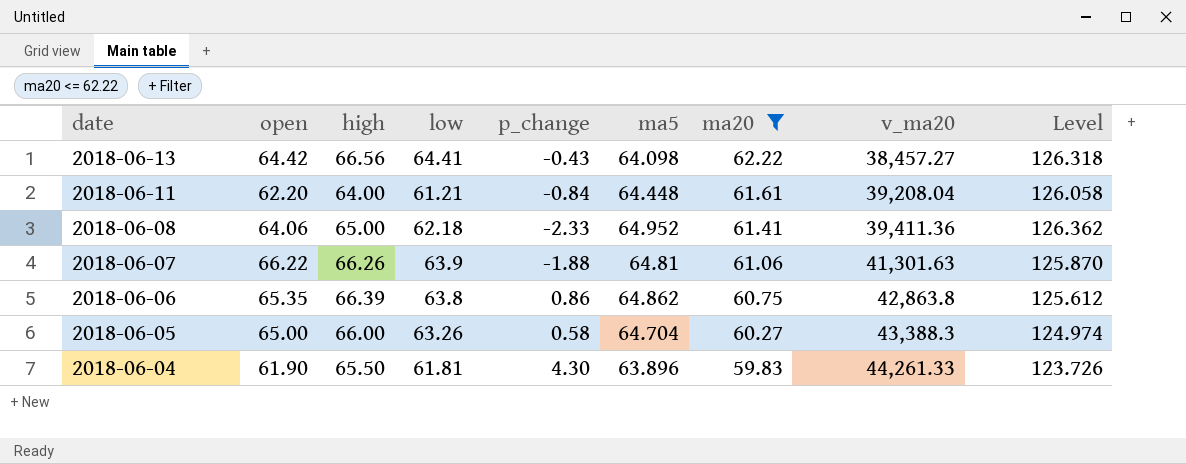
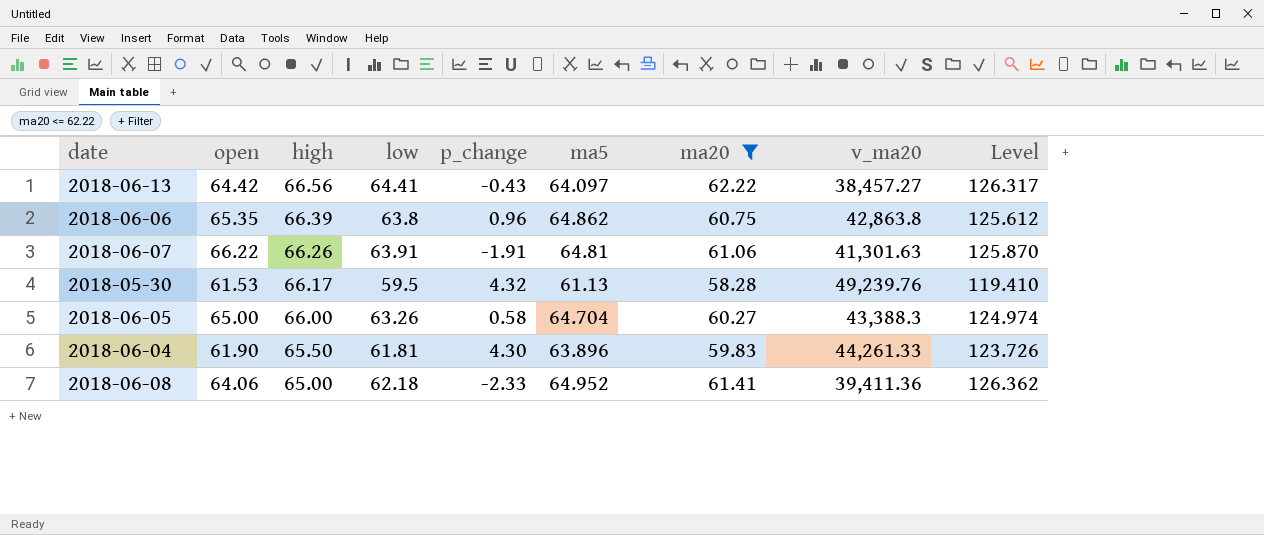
row order: date descending -> high descending
row 2018-06-11: 62.20 | 64.00 | 61.21 | -0.84 | 64.448 | 61.61 | 39,208.04 | 126.058 -> none
2018-06-13 | ma5: 64.098 -> 64.097
2018-06-13 | Level: 126.318 -> 126.317
2018-06-06 | p_change: 0.86 -> 0.96
2018-06-07 | low: 63.9 -> 63.91
2018-06-07 | p_change: -1.88 -> -1.91
row 2018-05-30: none -> 61.53 | 66.17 | 59.5 | 4.32 | 61.13 | 58.28 | 49,239.76 | 119.410

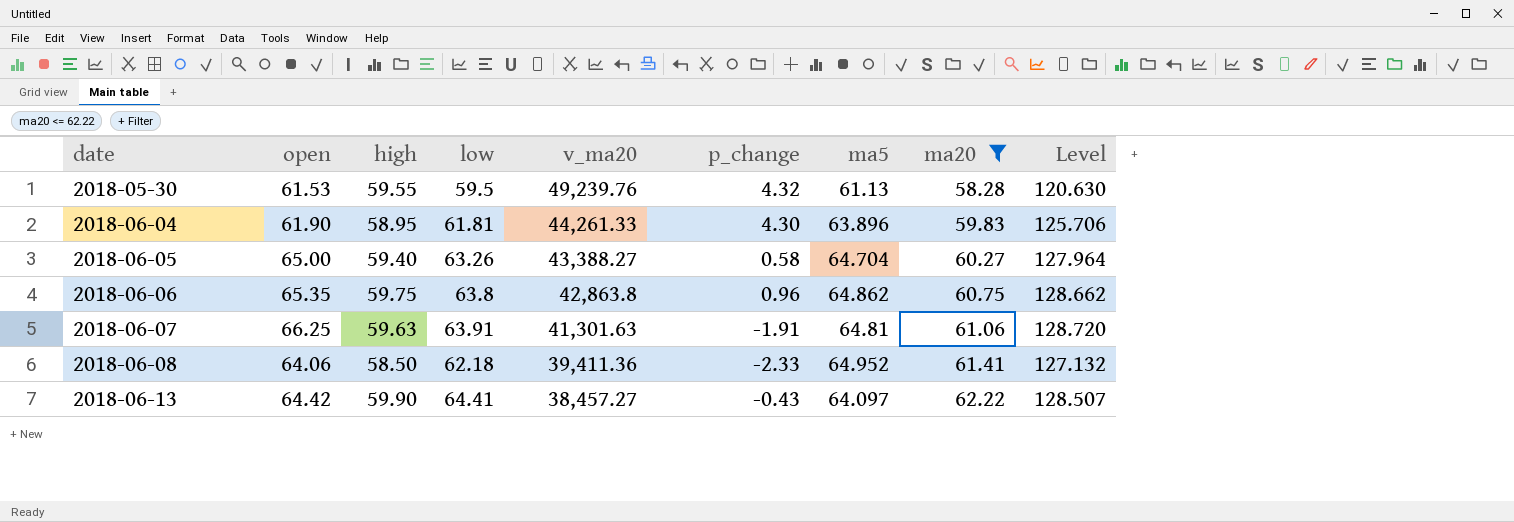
row order: high descending -> date ascending
column v_ma20 | position: 8 -> 5
column Level | formula: [ma5] + [ma20] -> [low] + [ma5]
2018-05-30 | high: 66.17 -> 59.55
2018-06-04 | high: 65.50 -> 58.95
2018-06-05 | high: 66.00 -> 59.40
2018-06-05 | v_ma20: 43,388.3 -> 43,388.27
2018-06-06 | high: 66.39 -> 59.75
2018-06-07 | open: 66.22 -> 66.25
2018-06-07 | high: 66.26 -> 59.63
2018-06-08 | high: 65.00 -> 58.50
2018-06-13 | high: 66.56 -> 59.90

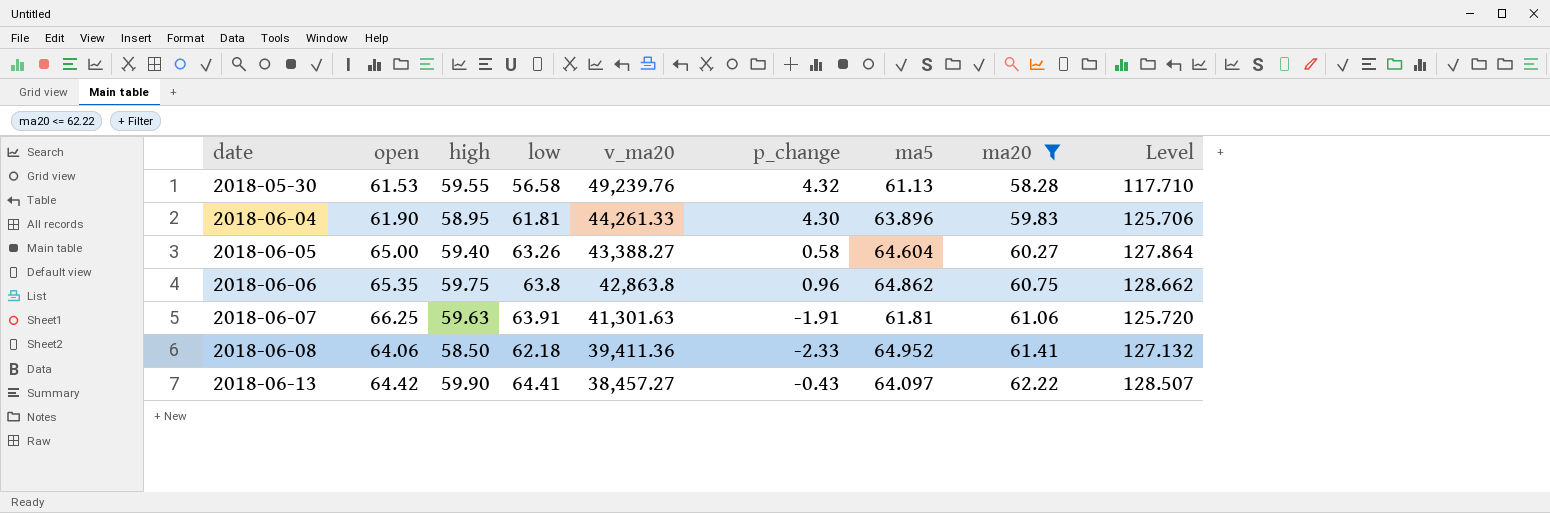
2018-05-30 | low: 59.5 -> 56.58
2018-05-30 | Level: 120.630 -> 117.710
2018-06-05 | ma5: 64.704 -> 64.604
2018-06-05 | Level: 127.964 -> 127.864
2018-06-07 | ma5: 64.81 -> 61.81
2018-06-07 | Level: 128.720 -> 125.720

